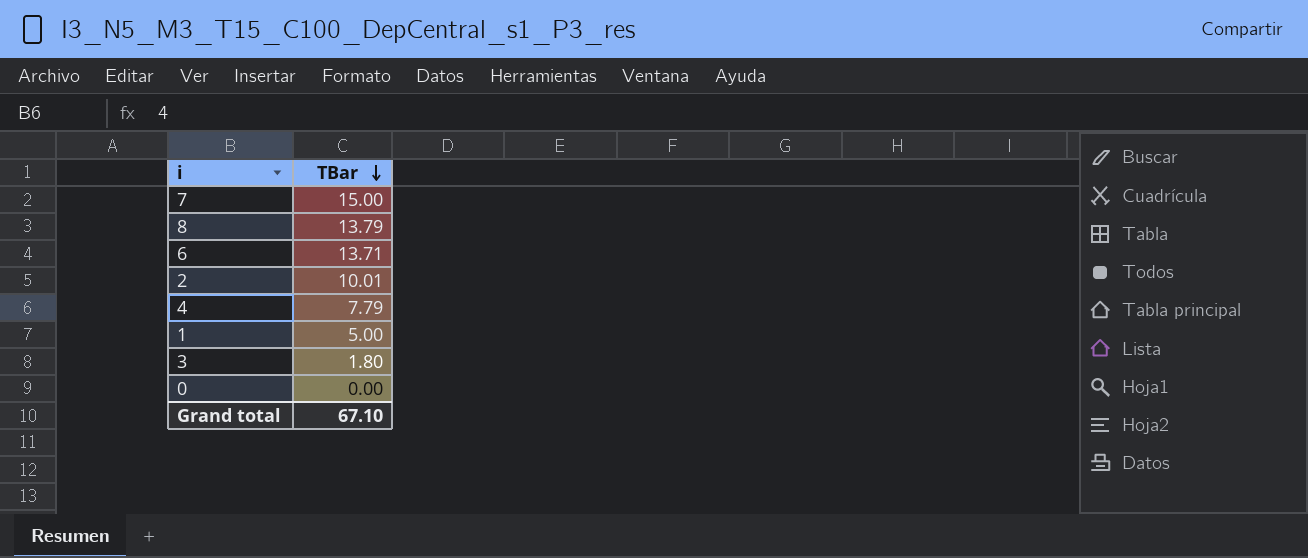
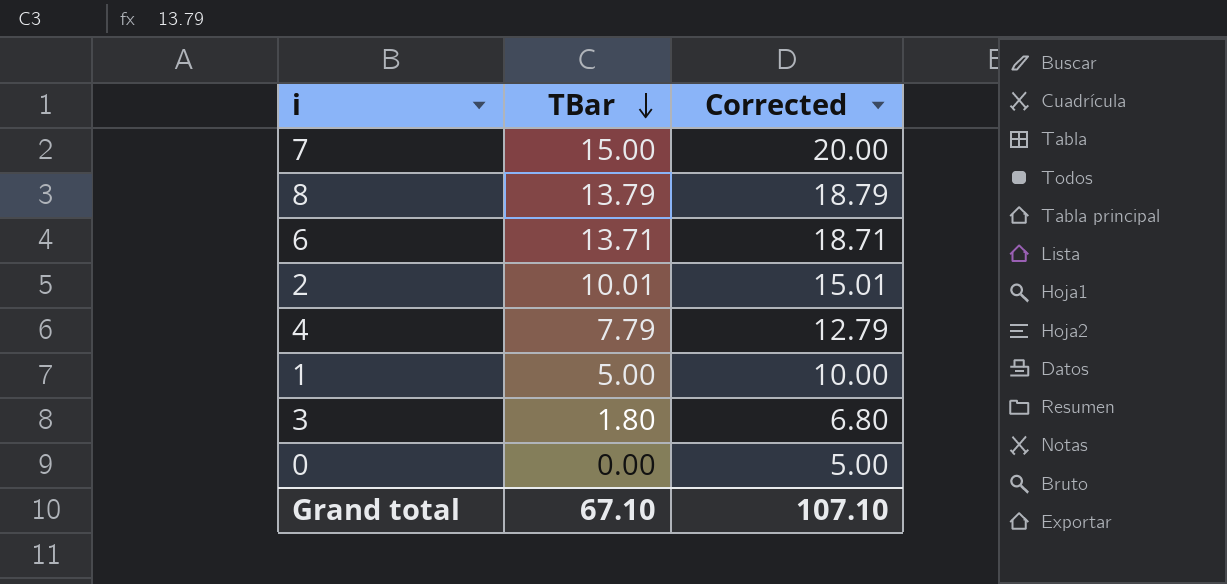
column Corrected | formula: none -> [TBar] + 5

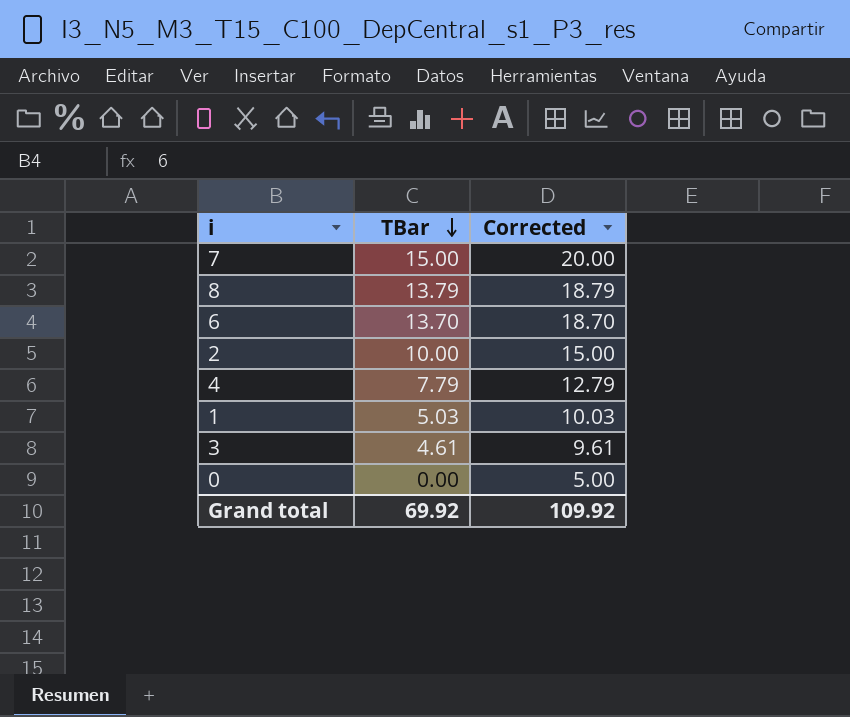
6 | TBar: 13.71 -> 13.70
6 | Corrected: 18.71 -> 18.70
2 | TBar: 10.01 -> 10.00
2 | Corrected: 15.01 -> 15.00
1 | TBar: 5.00 -> 5.03
1 | Corrected: 10.00 -> 10.03
3 | TBar: 1.80 -> 4.61
3 | Corrected: 6.80 -> 9.61
Grand total | TBar: 67.10 -> 69.92
Grand total | Corrected: 107.10 -> 109.92

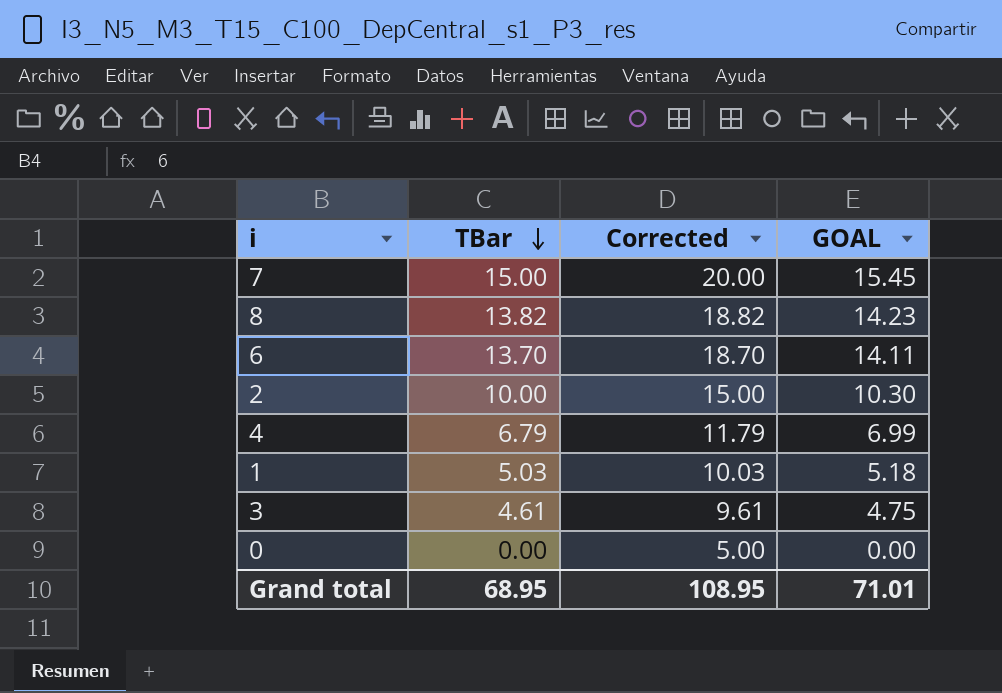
column GOAL | formula: none -> [TBar] * 1.03
8 | TBar: 13.79 -> 13.82
8 | Corrected: 18.79 -> 18.82
4 | TBar: 7.79 -> 6.79
4 | Corrected: 12.79 -> 11.79
Grand total | TBar: 69.92 -> 68.95
Grand total | Corrected: 109.92 -> 108.95

